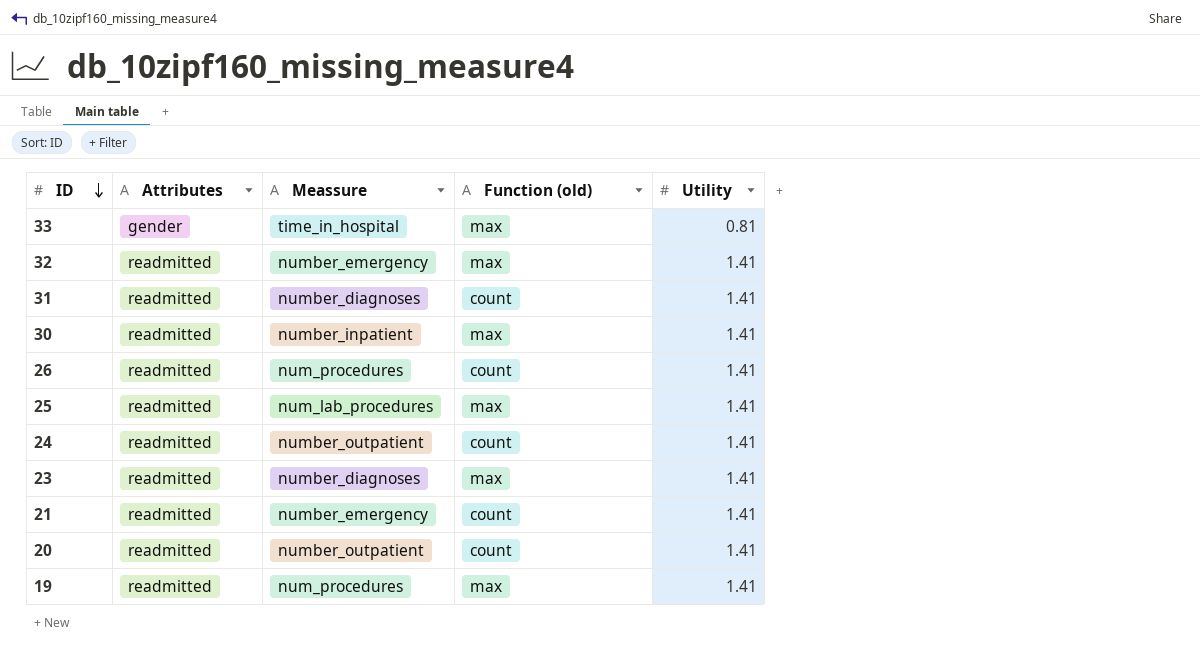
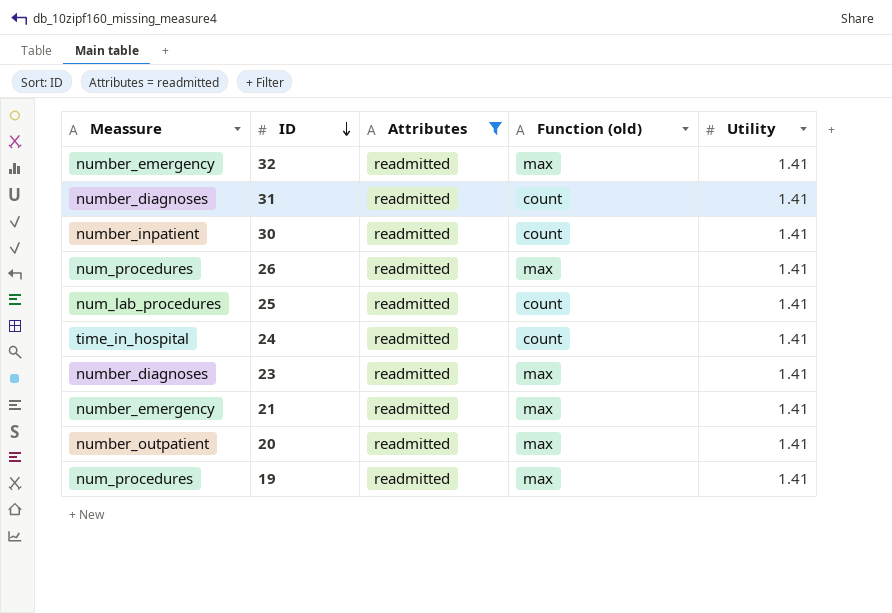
filter: none -> Attributes = readmitted
column Meassure | position: 3 -> 1
30 | Function (old): max -> count
26 | Function (old): count -> max
25 | Function (old): max -> count
24 | Meassure: number_outpatient -> time_in_hospital
21 | Function (old): count -> max
20 | Function (old): count -> max

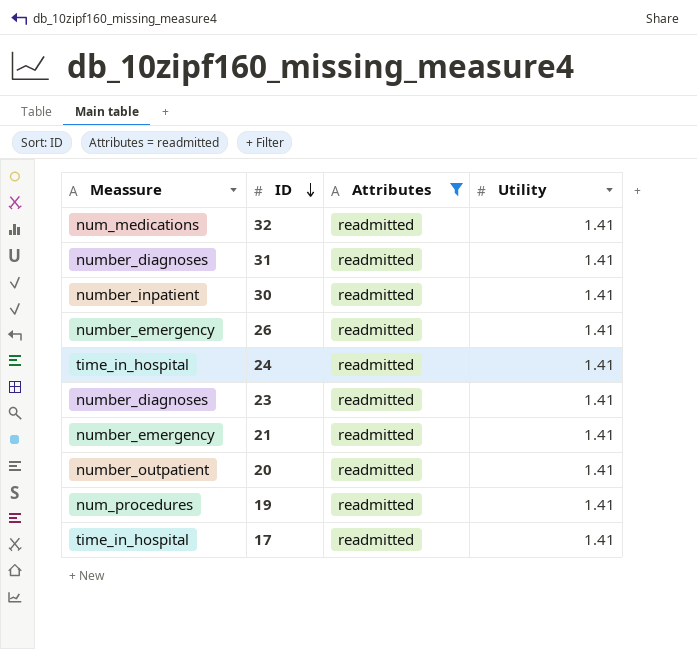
column Function (old) | position: 4 -> none
row 25: num_lab_procedures | readmitted | count | 1.41 -> none
32 | Meassure: number_emergency -> num_medications
26 | Meassure: num_procedures -> number_emergency
row 17: none -> time_in_hospital | readmitted | 1.41

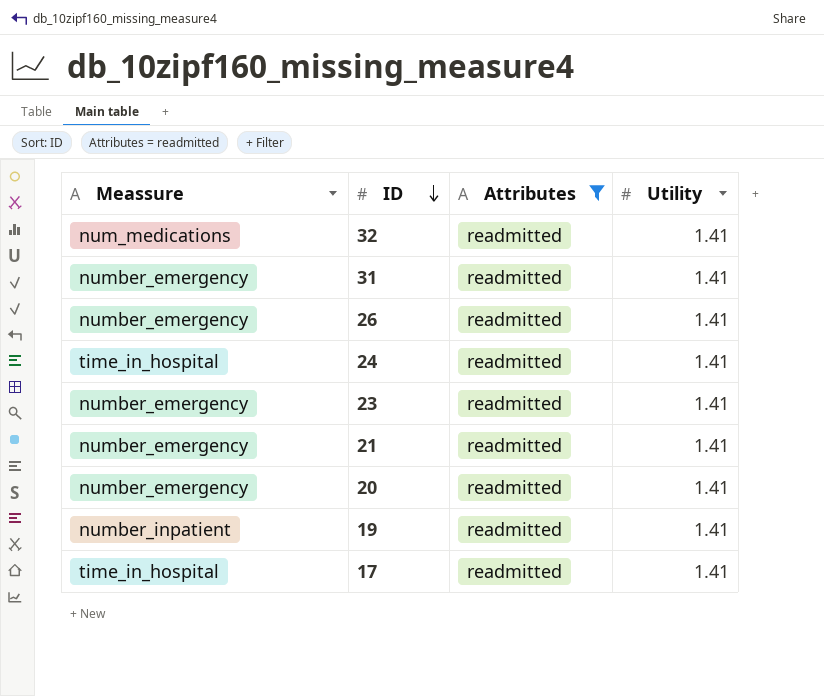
row 30: number_inpatient | readmitted | 1.41 -> none
31 | Meassure: number_diagnoses -> number_emergency
23 | Meassure: number_diagnoses -> number_emergency
20 | Meassure: number_outpatient -> number_emergency
19 | Meassure: num_procedures -> number_inpatient

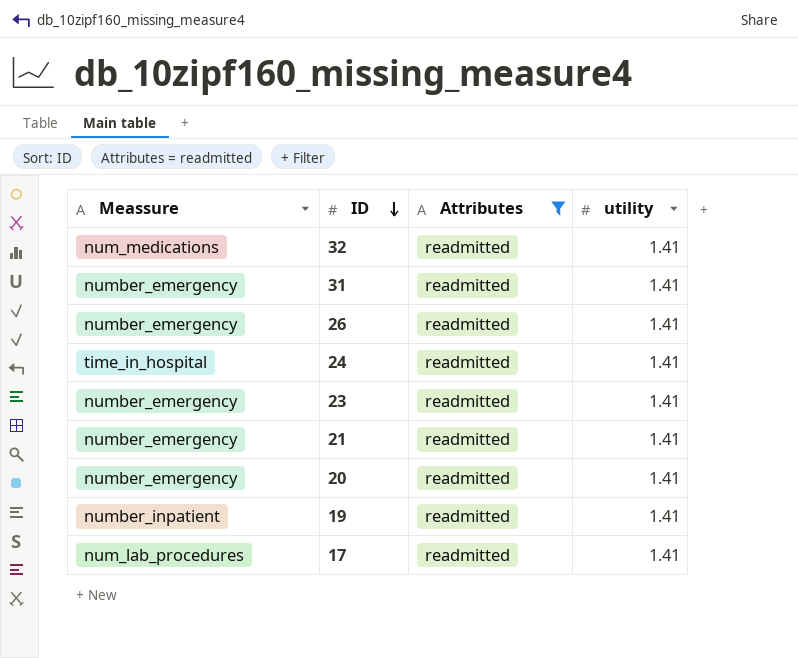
column name: Utility -> utility
17 | Meassure: time_in_hospital -> num_lab_procedures

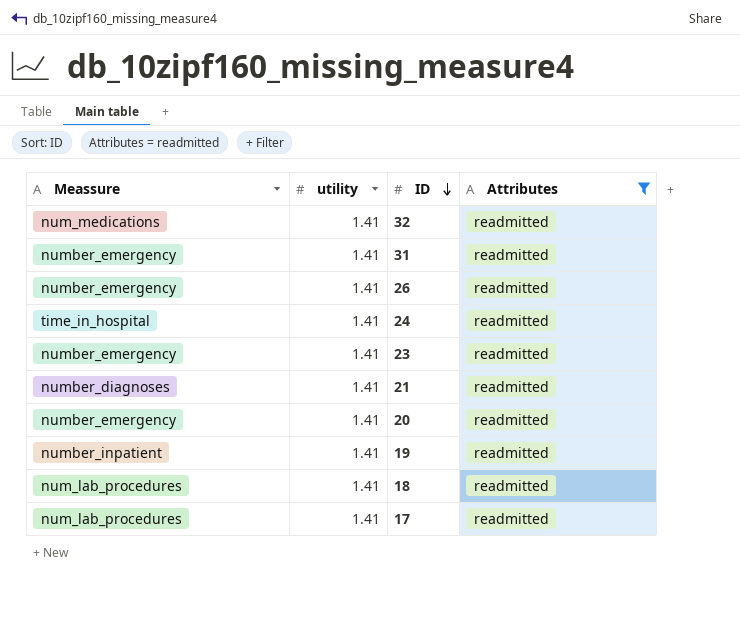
column utility | position: 4 -> 2
21 | Meassure: number_emergency -> number_diagnoses
row 18: none -> num_lab_procedures | 1.41 | readmitted

